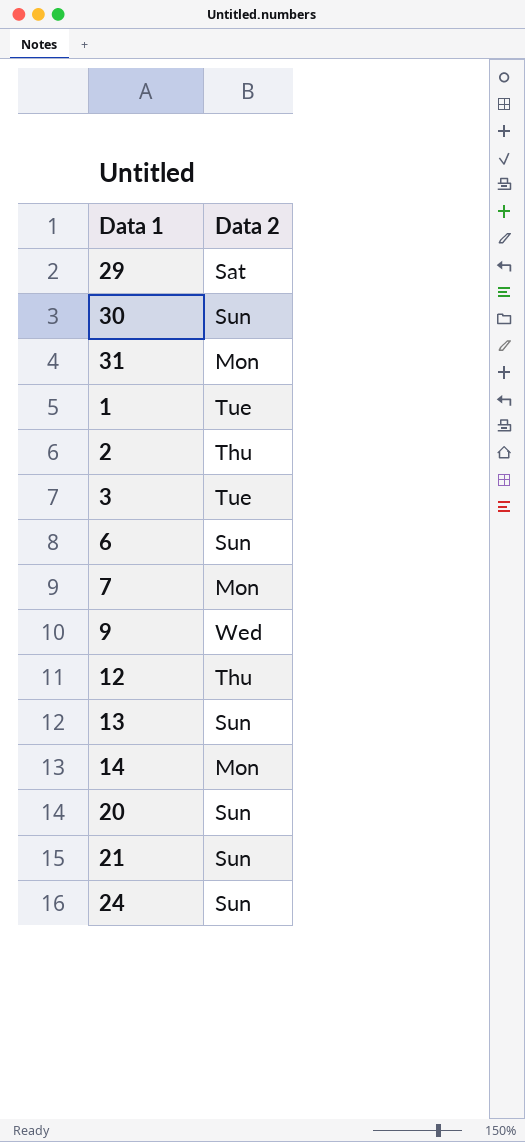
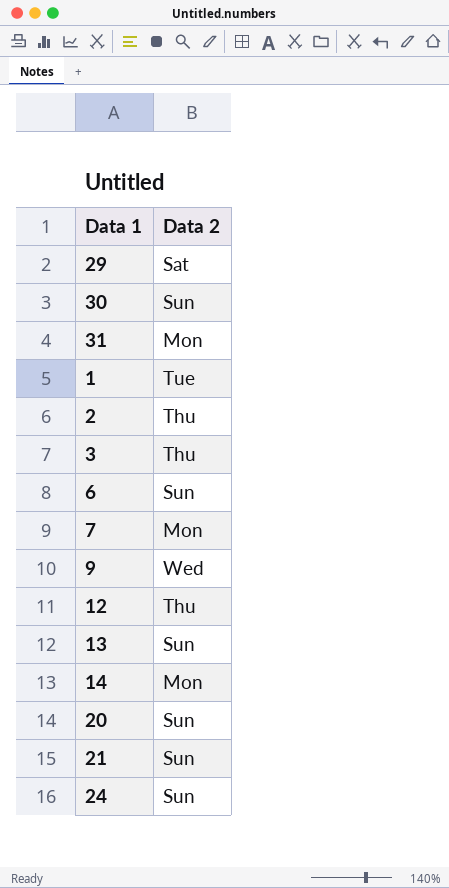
3 | Data 2: Tue -> Thu

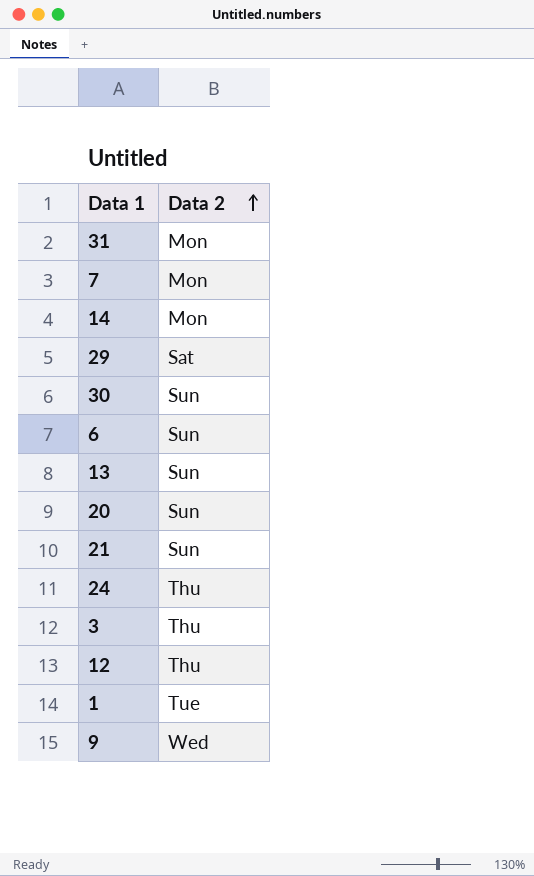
row order: none -> Data 2 ascending
row 2: Thu -> none
24 | Data 2: Sun -> Thu

